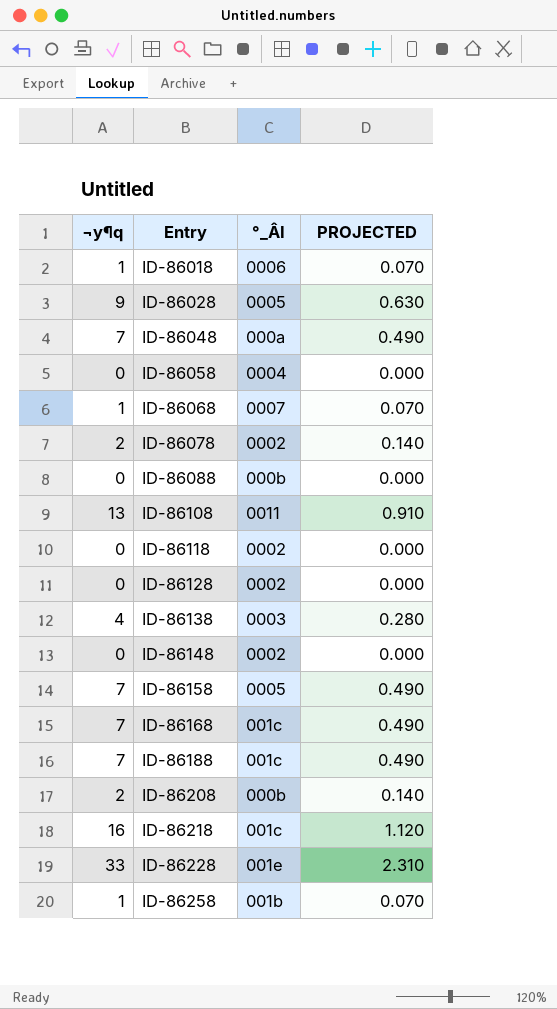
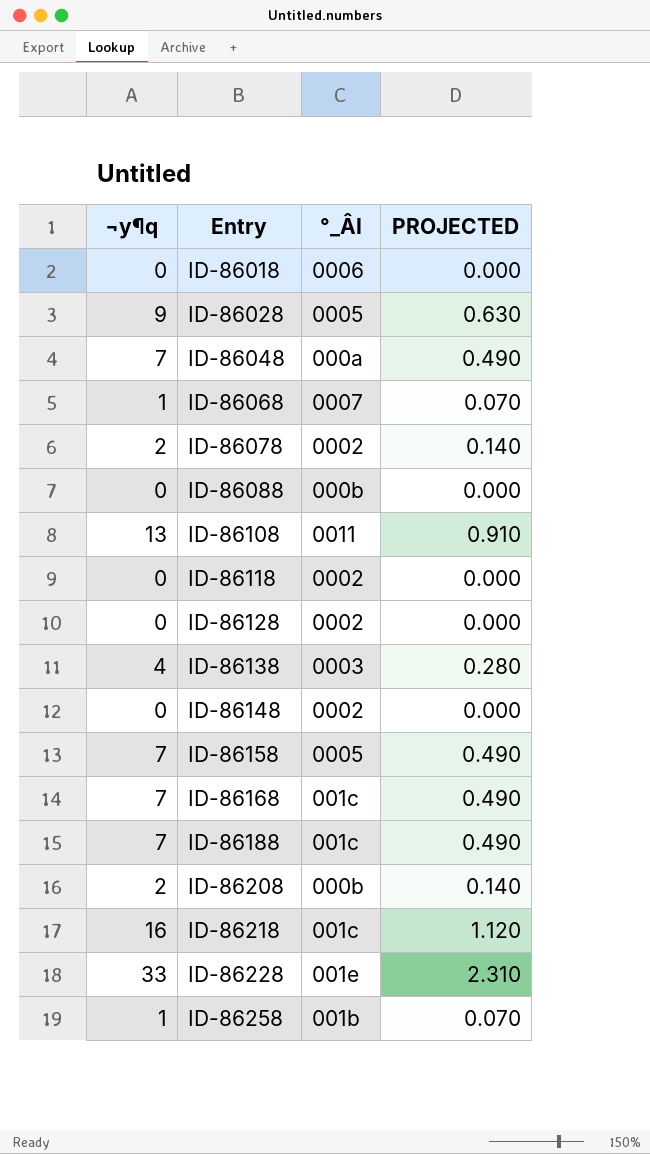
row ID-86058: 0 | 0004 | 0.000 -> none
ID-86018 | ¬y¶q: 1 -> 0
ID-86018 | PROJECTED: 0.070 -> 0.000

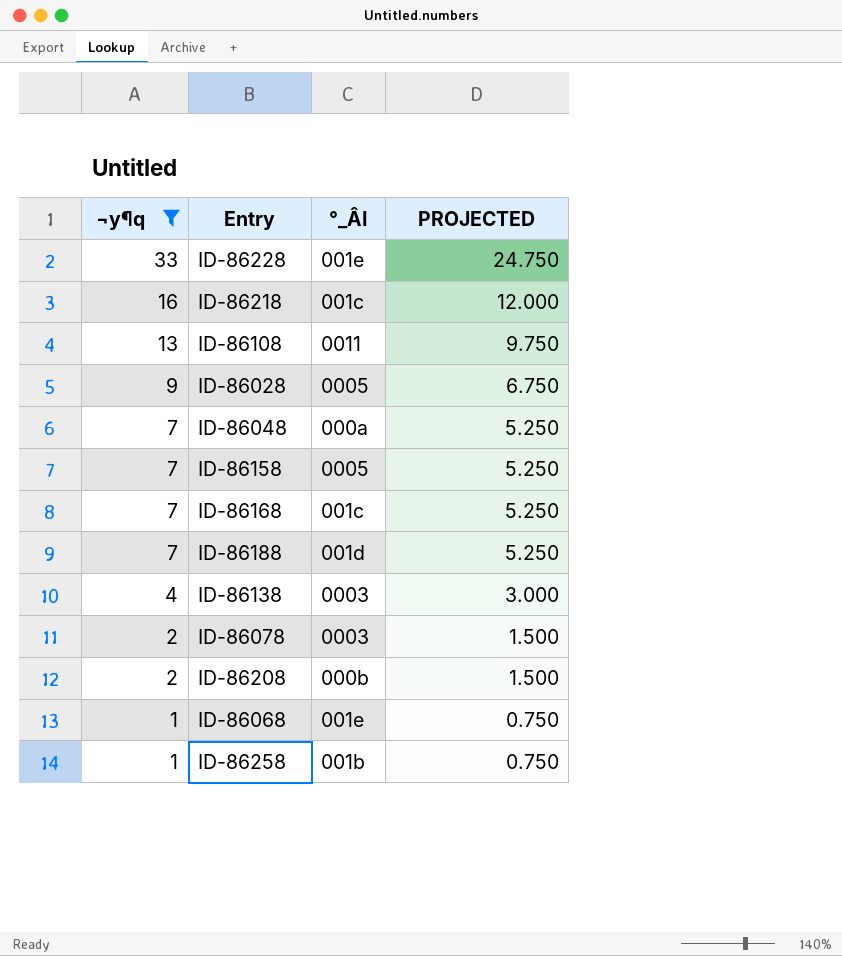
filter: none -> ¬y¶q != 0
row order: Entry ascending -> ¬y¶q descending
column PROJECTED | formula: [¬y¶q] * 0.07 -> [¬y¶q] * 0.75
ID-86188 | °_ÂI: 001c -> 001d
ID-86078 | °_ÂI: 0002 -> 0003
ID-86068 | °_ÂI: 0007 -> 001e

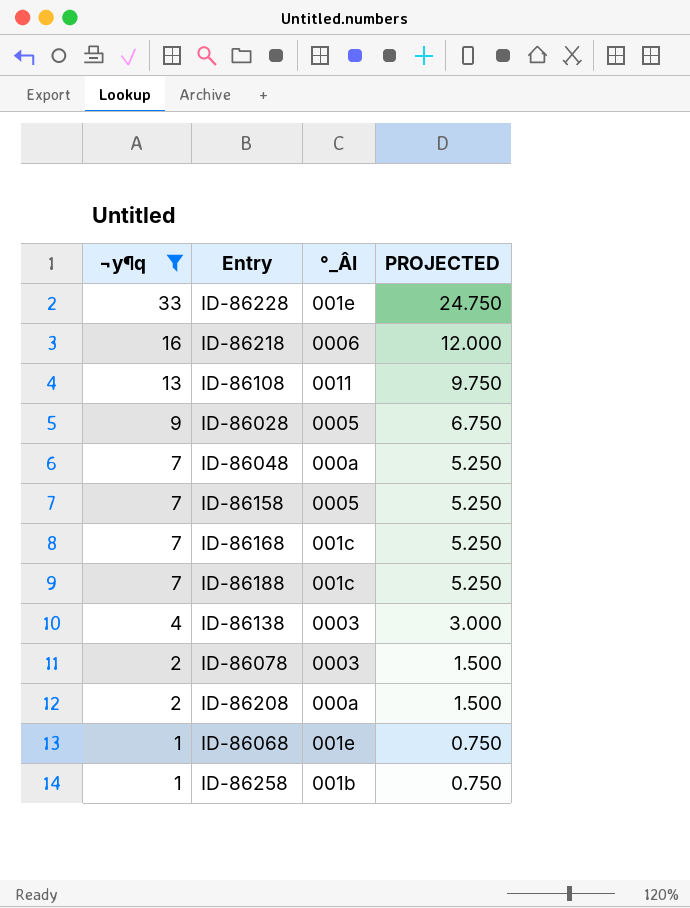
ID-86218 | °_ÂI: 001c -> 0006
ID-86188 | °_ÂI: 001d -> 001c
ID-86208 | °_ÂI: 000b -> 000a

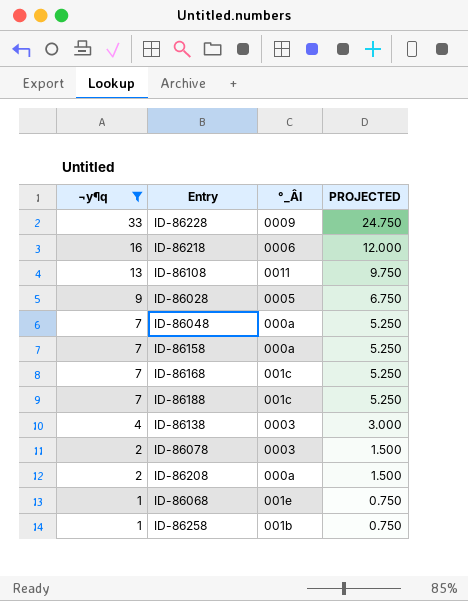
ID-86228 | °_ÂI: 001e -> 0009
ID-86158 | °_ÂI: 0005 -> 000a

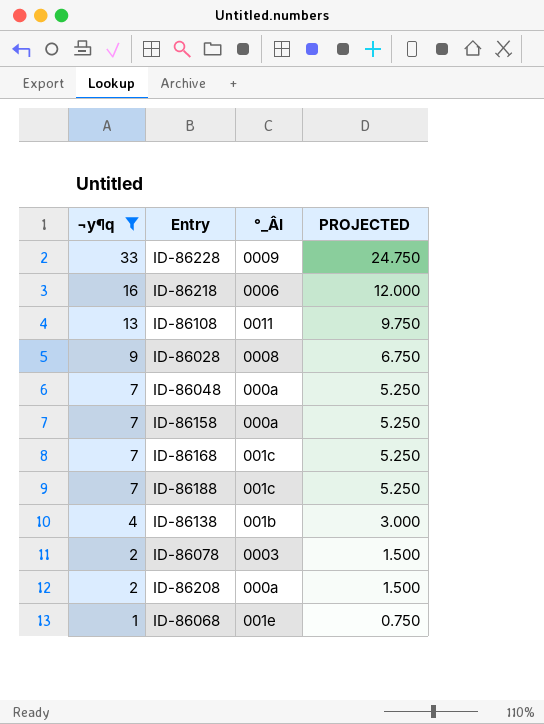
row ID-86258: 1 | 001b | 0.750 -> none
ID-86028 | °_ÂI: 0005 -> 0008
ID-86138 | °_ÂI: 0003 -> 001b

